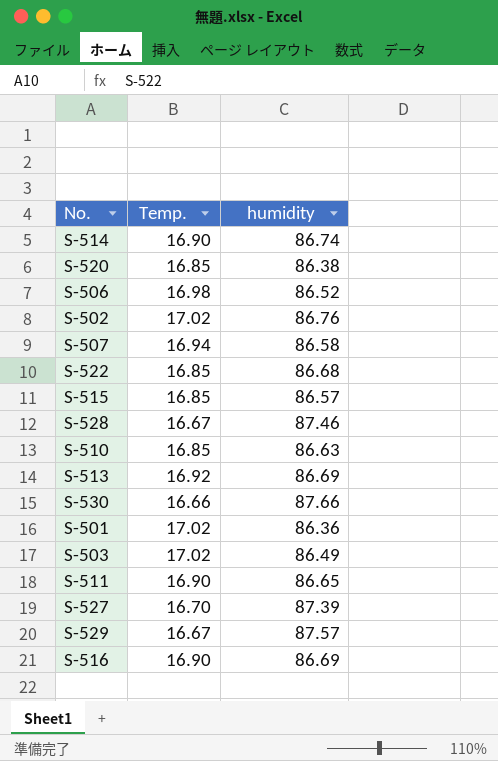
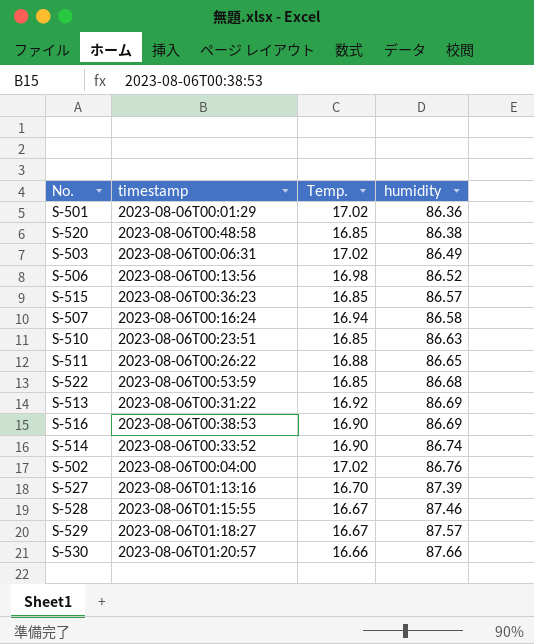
row order: none -> humidity ascending
column timestamp | position: none -> 2
S-511 | Temp.: 16.90 -> 16.88

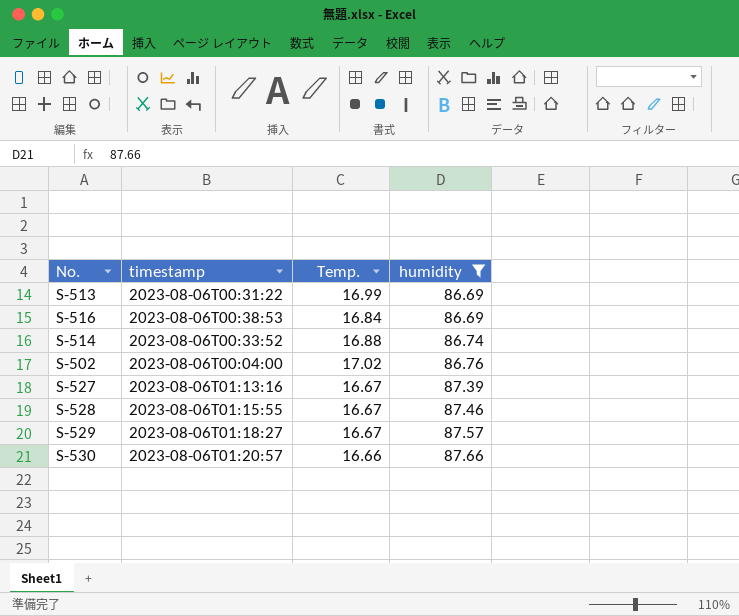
filter: none -> humidity >= 86.69
S-513 | Temp.: 16.92 -> 16.99
S-516 | Temp.: 16.90 -> 16.84
S-514 | Temp.: 16.90 -> 16.88
S-527 | Temp.: 16.70 -> 16.67

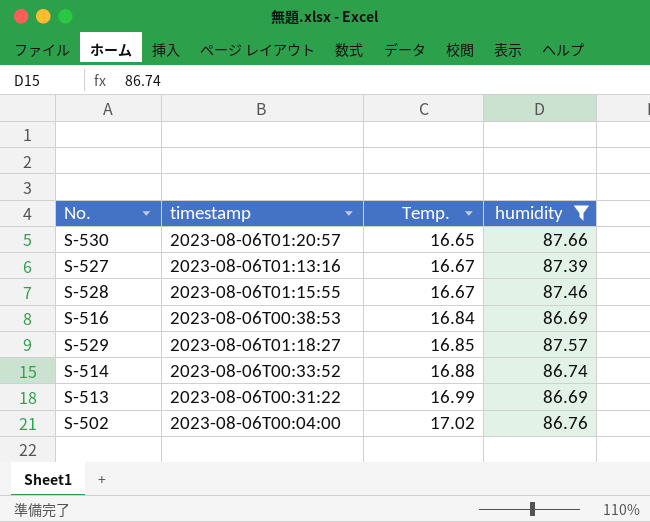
row order: humidity ascending -> Temp. ascending
S-530 | Temp.: 16.66 -> 16.65
S-529 | Temp.: 16.67 -> 16.85

